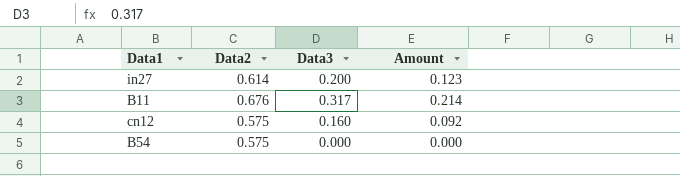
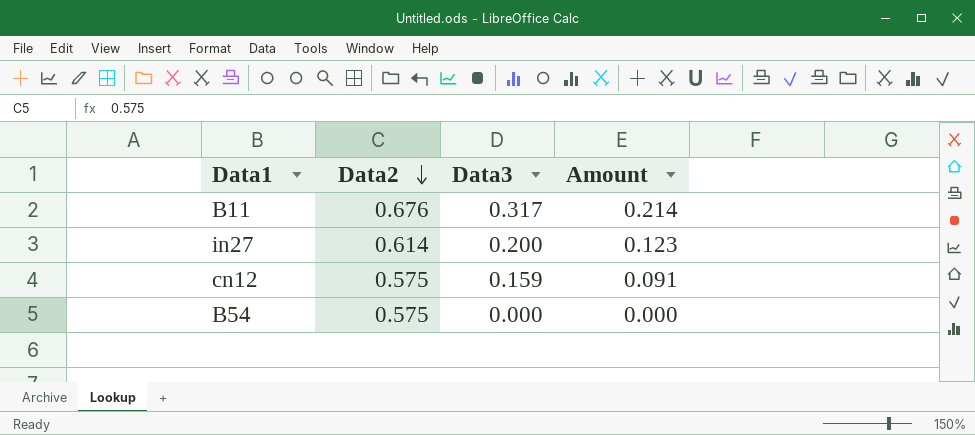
row order: none -> Data2 descending
cn12 | Data3: 0.160 -> 0.159
cn12 | Amount: 0.092 -> 0.091

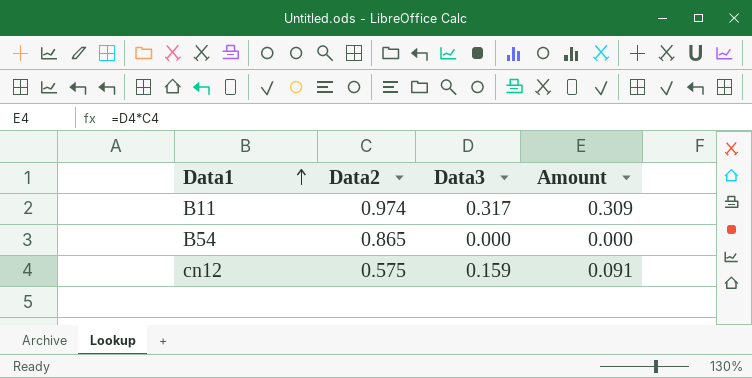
row order: Data2 descending -> Data1 ascending
row in27: 0.614 | 0.200 | 0.123 -> none
B11 | Data2: 0.676 -> 0.974
B11 | Amount: 0.214 -> 0.309
B54 | Data2: 0.575 -> 0.865

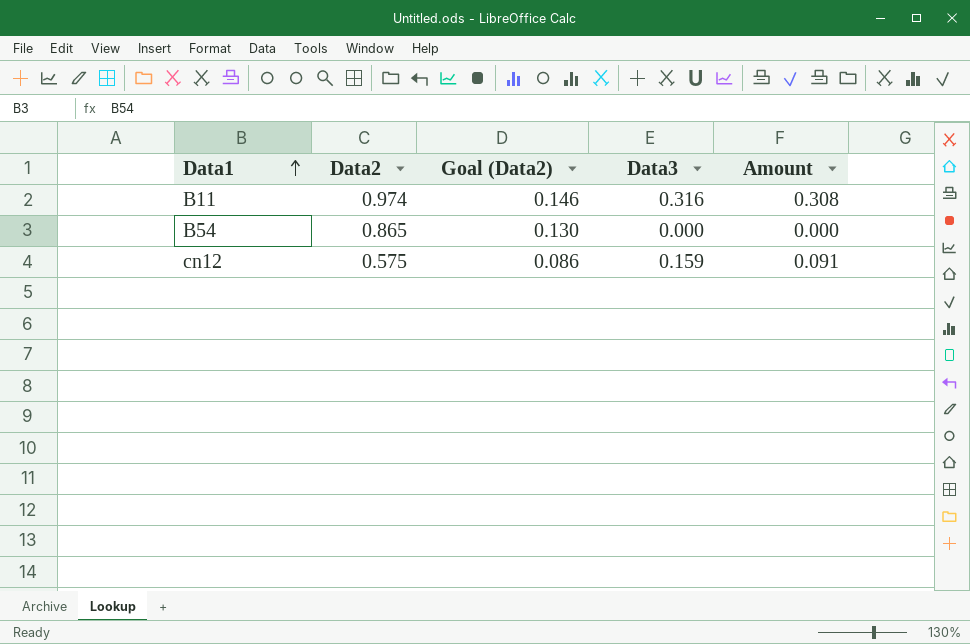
column Goal (Data2) | formula: none -> [Data2] * 0.15
B11 | Data3: 0.317 -> 0.316
B11 | Amount: 0.309 -> 0.308

